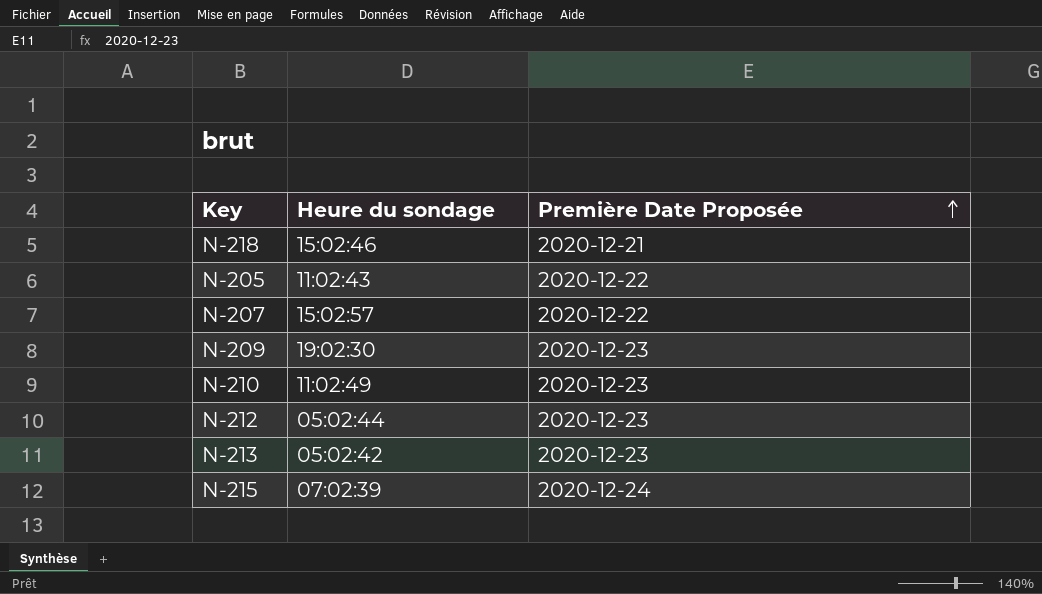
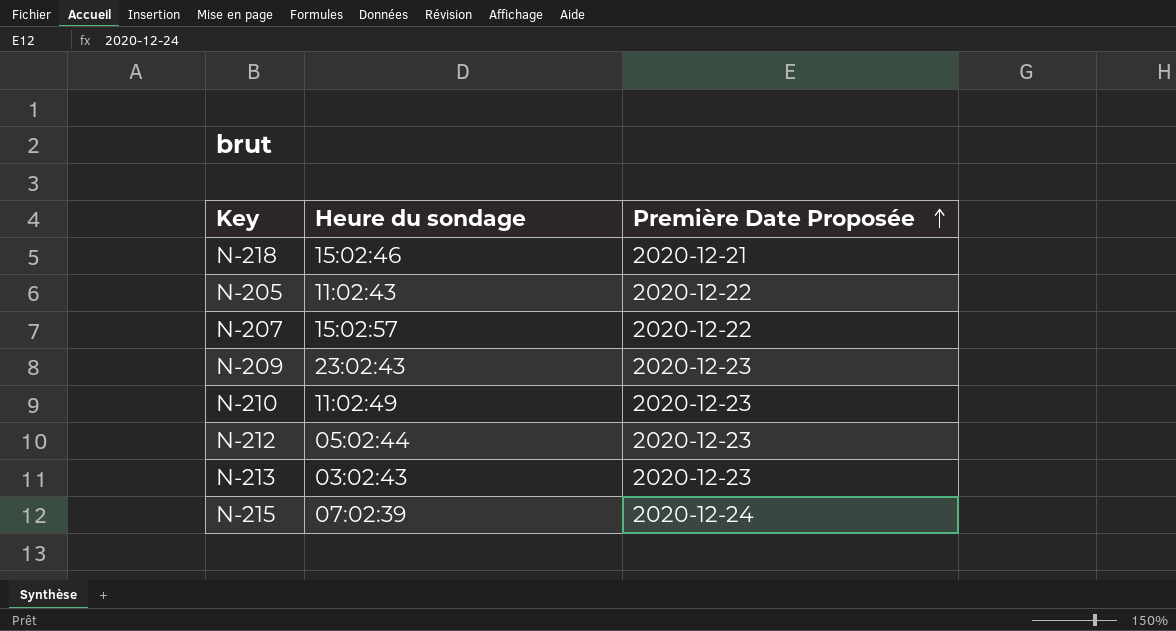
N-209 | Heure du sondage: 19:02:30 -> 23:02:43
N-213 | Heure du sondage: 05:02:42 -> 03:02:43

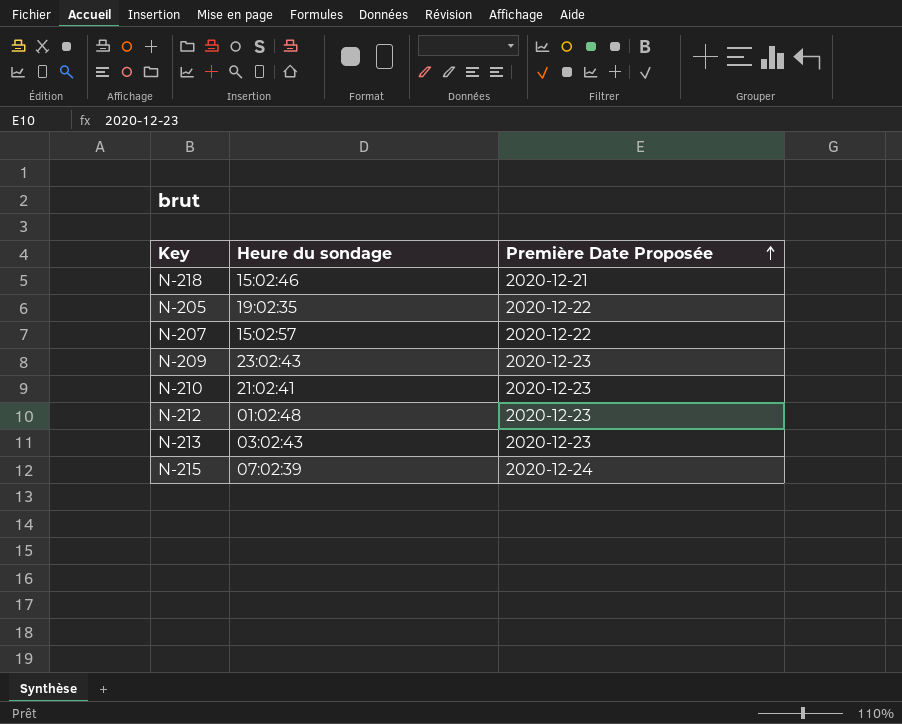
N-205 | Heure du sondage: 11:02:43 -> 19:02:35
N-210 | Heure du sondage: 11:02:49 -> 21:02:41
N-212 | Heure du sondage: 05:02:44 -> 01:02:48

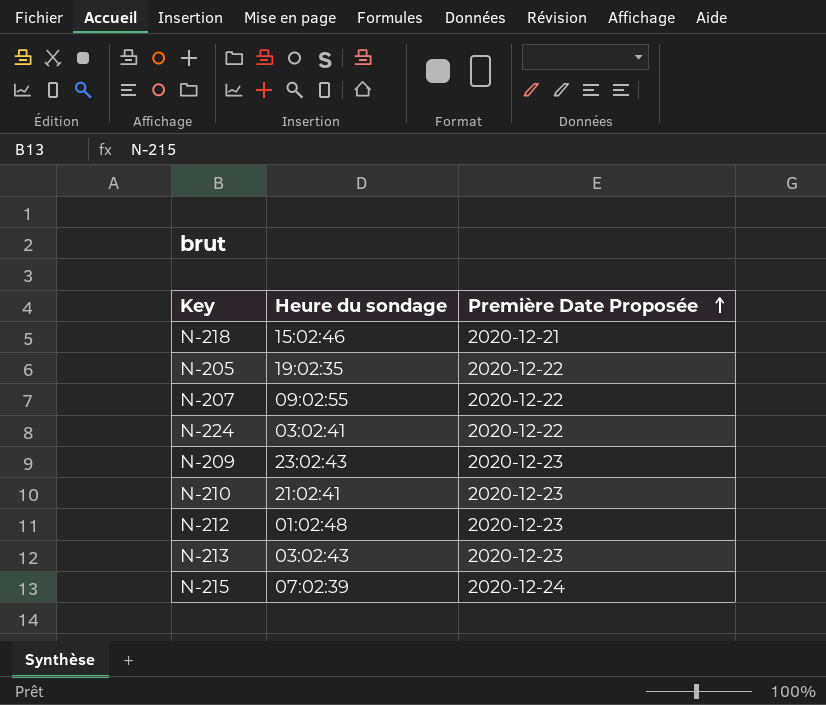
N-207 | Heure du sondage: 15:02:57 -> 09:02:55
row N-224: none -> 03:02:41 | 2020-12-22

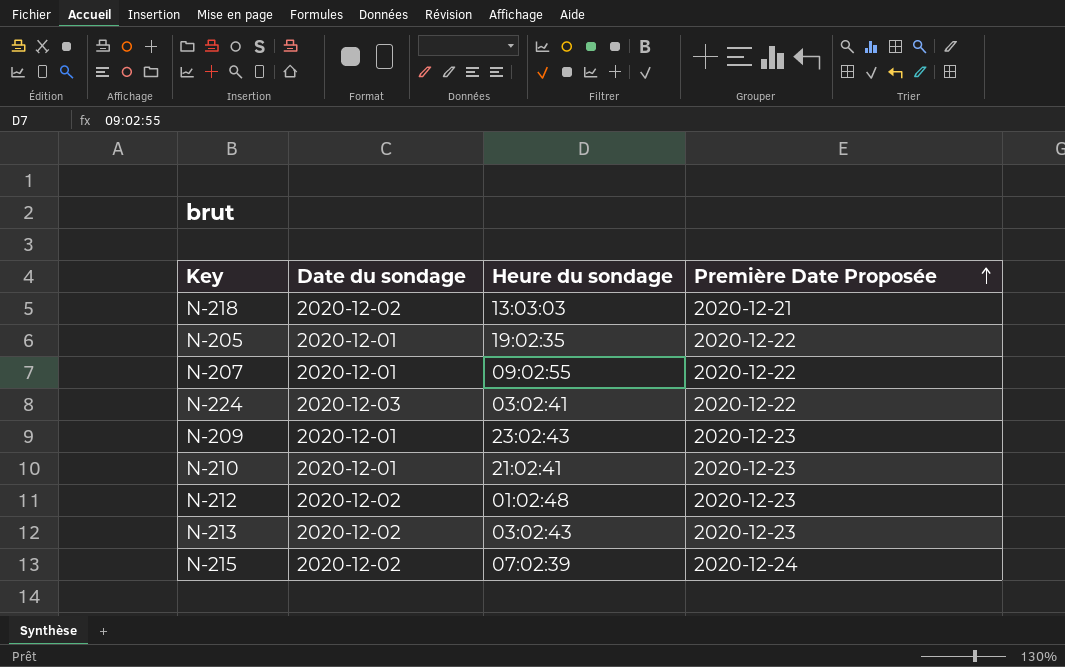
column Date du sondage | position: none -> 2
N-218 | Heure du sondage: 15:02:46 -> 13:03:03

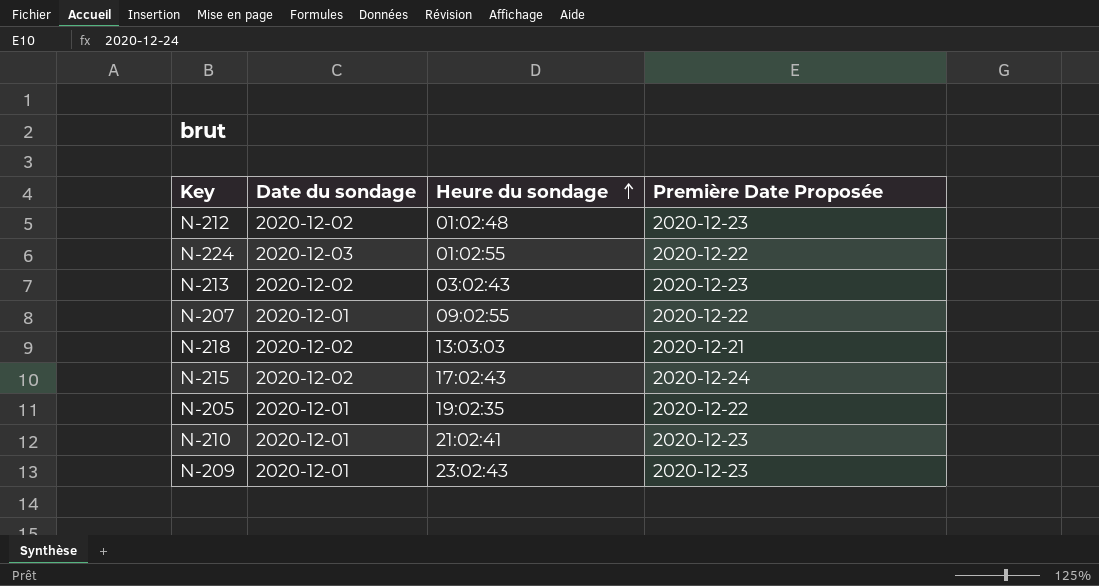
row order: Première Date Proposée ascending -> Heure du sondage ascending
N-224 | Heure du sondage: 03:02:41 -> 01:02:55
N-215 | Heure du sondage: 07:02:39 -> 17:02:43

